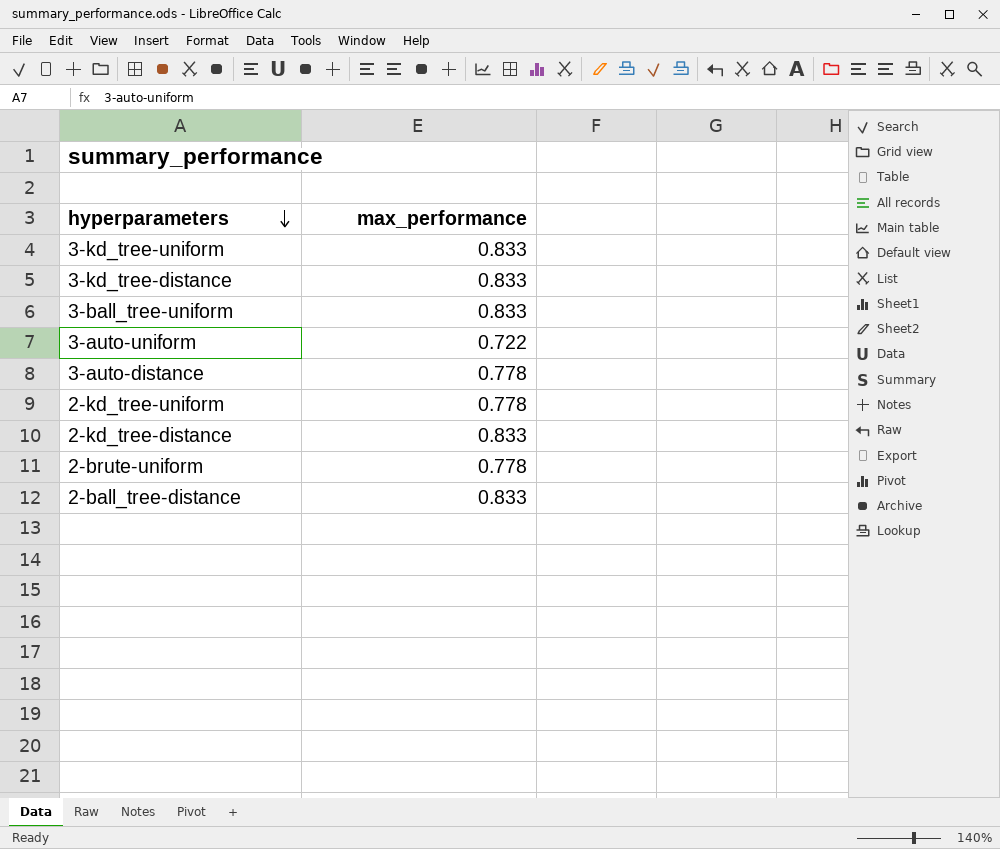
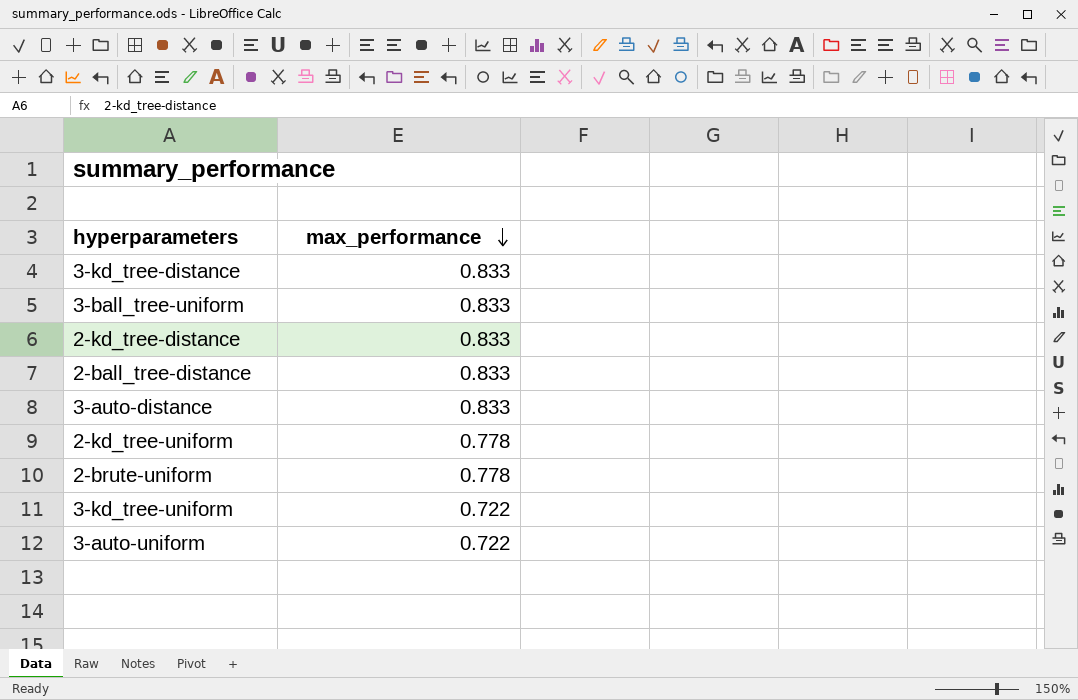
row order: hyperparameters descending -> max_performance descending
3-auto-distance | max_performance: 0.778 -> 0.833
3-kd_tree-uniform | max_performance: 0.833 -> 0.722

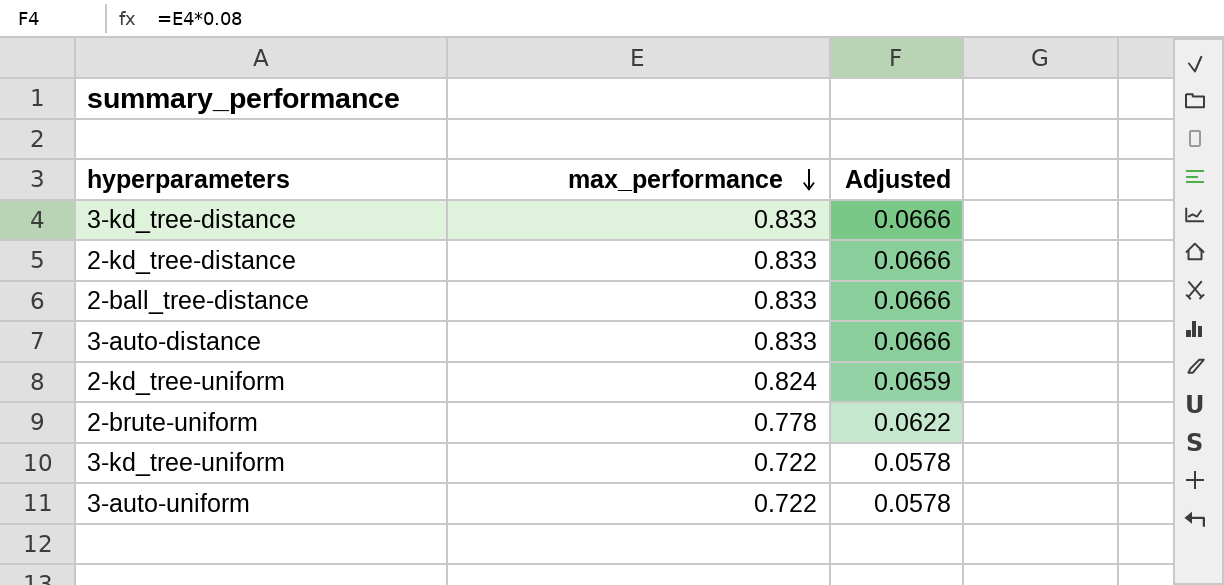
column Adjusted | formula: none -> [max_performance] * 0.08
row 3-ball_tree-uniform: 0.833 -> none
2-kd_tree-uniform | max_performance: 0.778 -> 0.824

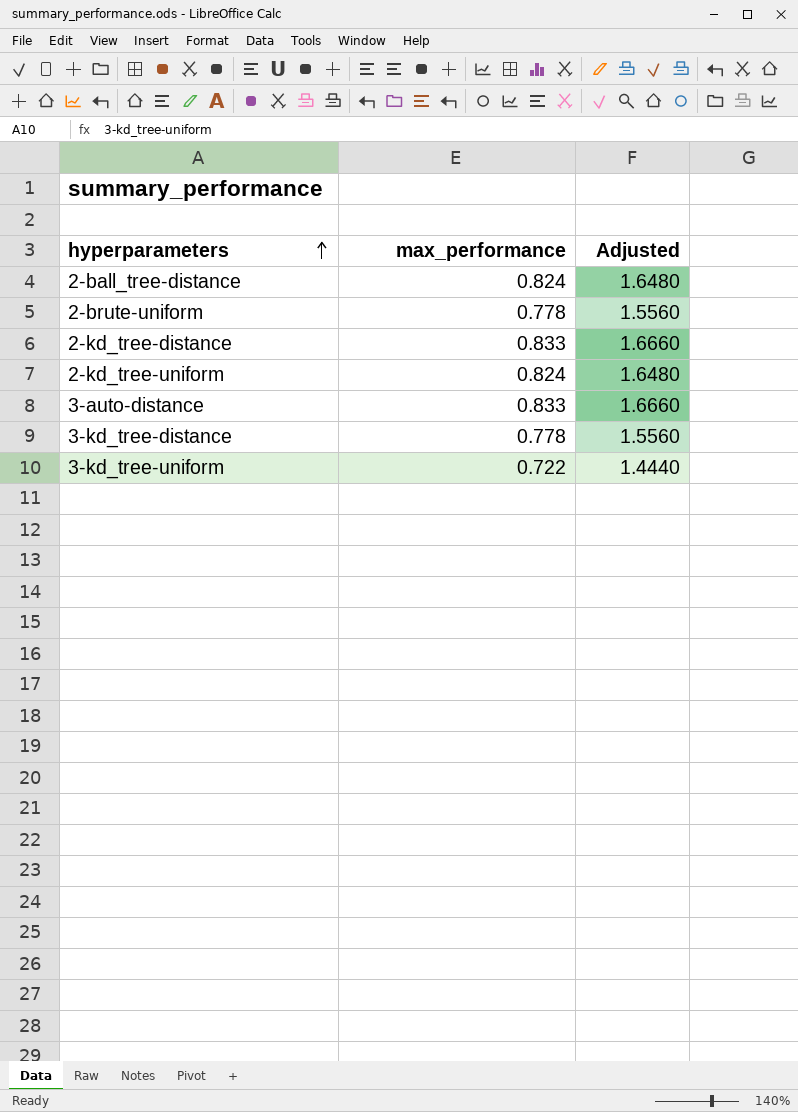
row order: max_performance descending -> hyperparameters ascending
column Adjusted | formula: [max_performance] * 0.08 -> [max_performance] * 2
row 3-auto-uniform: 0.722 | 0.0578 -> none
2-ball_tree-distance | max_performance: 0.833 -> 0.824
3-kd_tree-distance | max_performance: 0.833 -> 0.778

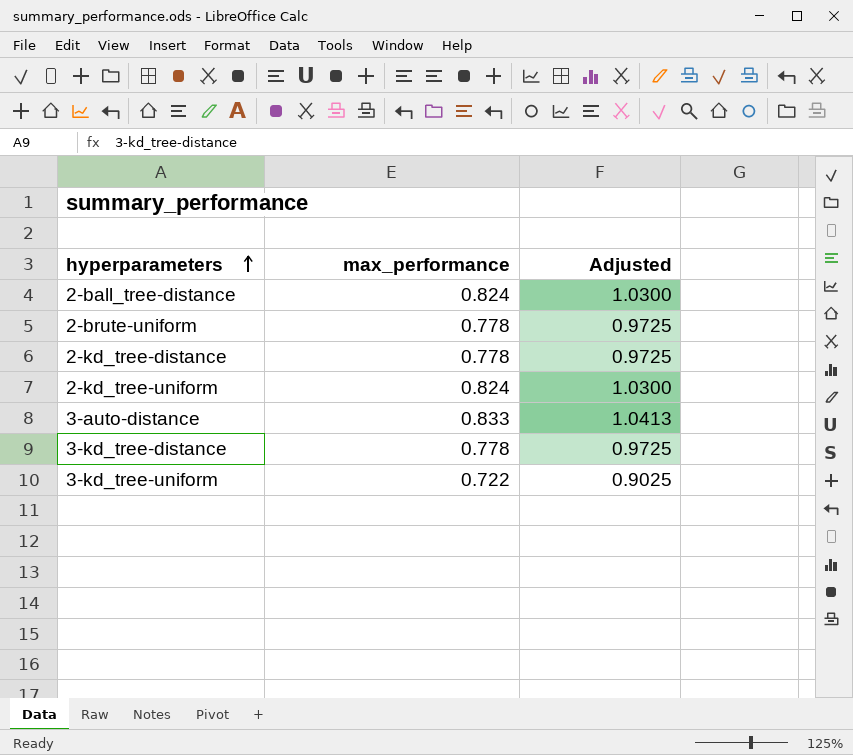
column Adjusted | formula: [max_performance] * 2 -> [max_performance] * 1.25
2-kd_tree-distance | max_performance: 0.833 -> 0.778

